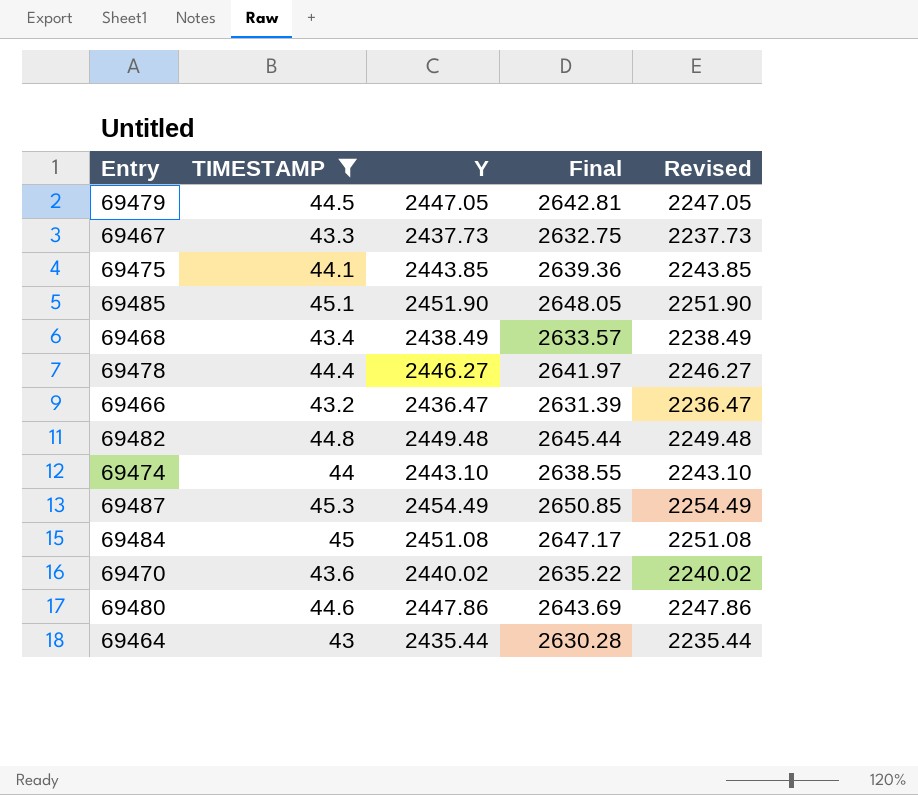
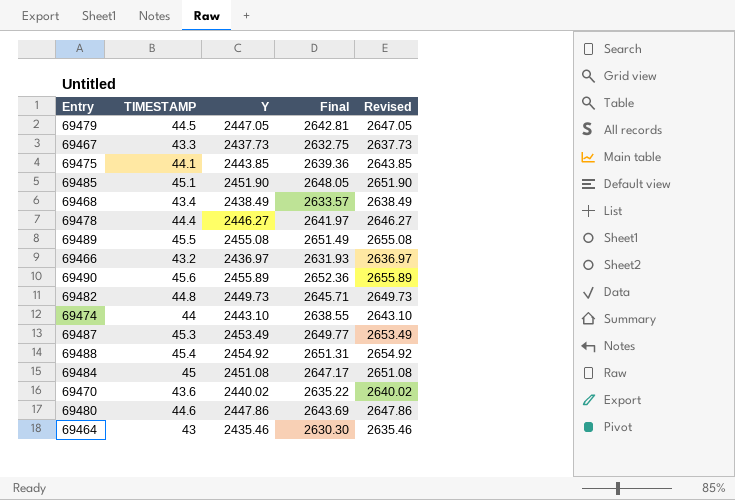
filter: TIMESTAMP <= 45.3 -> none
column Revised | formula: [Y] - 200 -> [Y] + 200
69466 | Y: 2436.47 -> 2436.97
69466 | Final: 2631.39 -> 2631.93
69482 | Y: 2449.48 -> 2449.73
69482 | Final: 2645.44 -> 2645.71
69487 | Y: 2454.49 -> 2453.49
69487 | Final: 2650.85 -> 2649.77
69464 | Y: 2435.44 -> 2435.46
69464 | Final: 2630.28 -> 2630.30

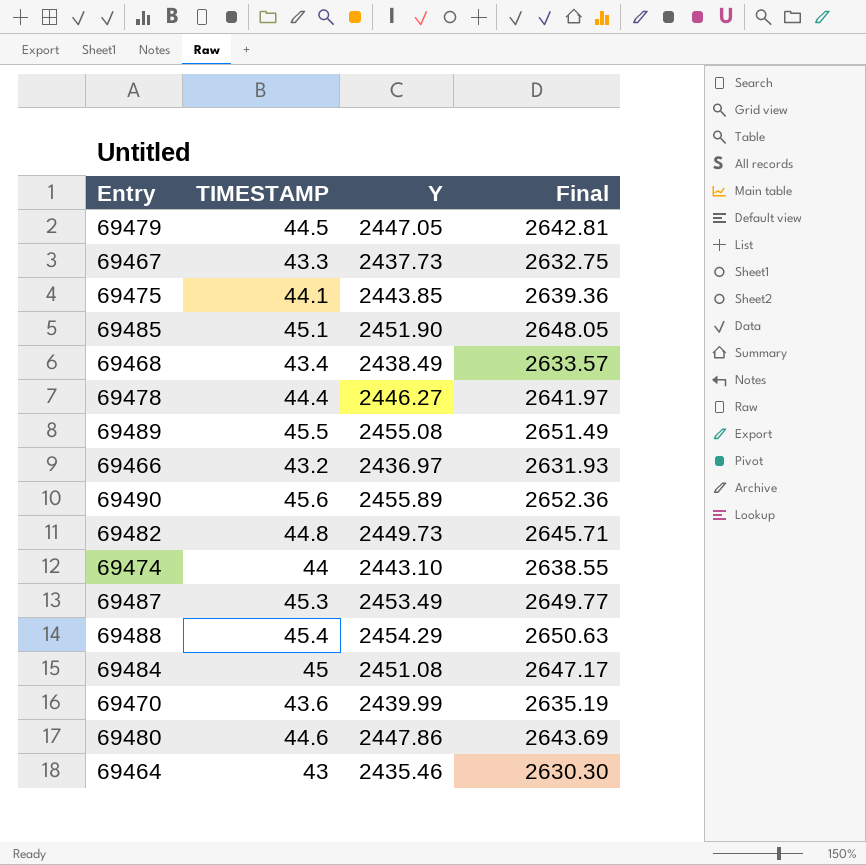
column Revised | formula: [Y] + 200 -> none
69488 | Y: 2454.92 -> 2454.29
69488 | Final: 2651.31 -> 2650.63
69470 | Y: 2440.02 -> 2439.99
69470 | Final: 2635.22 -> 2635.19

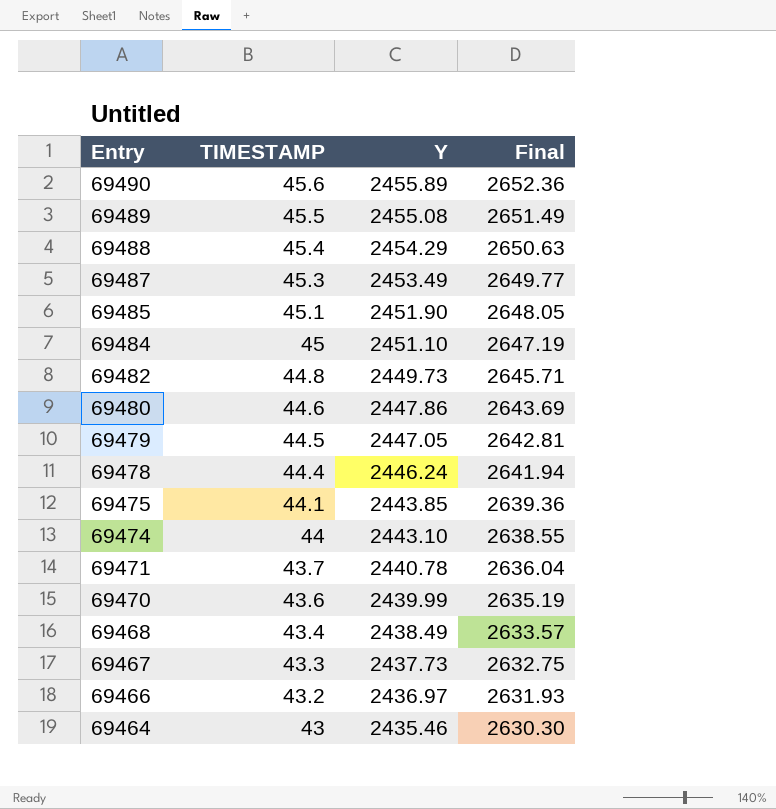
row order: none -> Entry descending
69484 | Y: 2451.08 -> 2451.10
69484 | Final: 2647.17 -> 2647.19
69478 | Y: 2446.27 -> 2446.24
69478 | Final: 2641.97 -> 2641.94
row 69471: none -> 43.7 | 2440.78 | 2636.04

